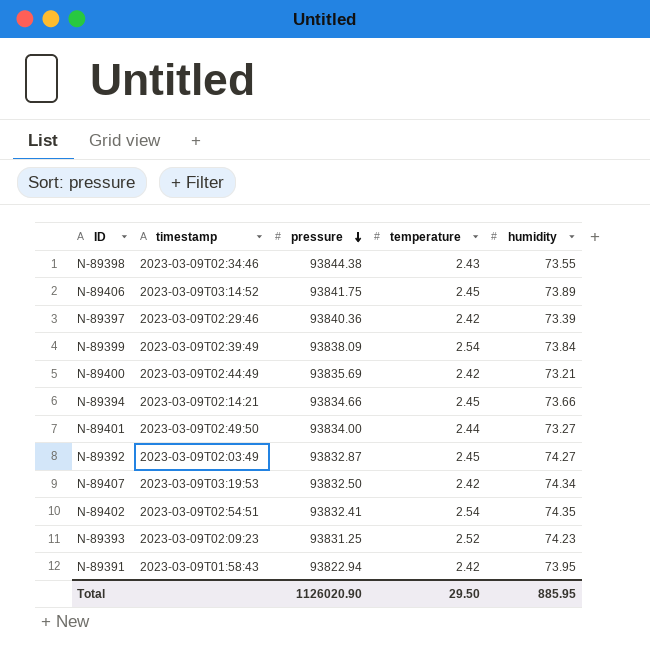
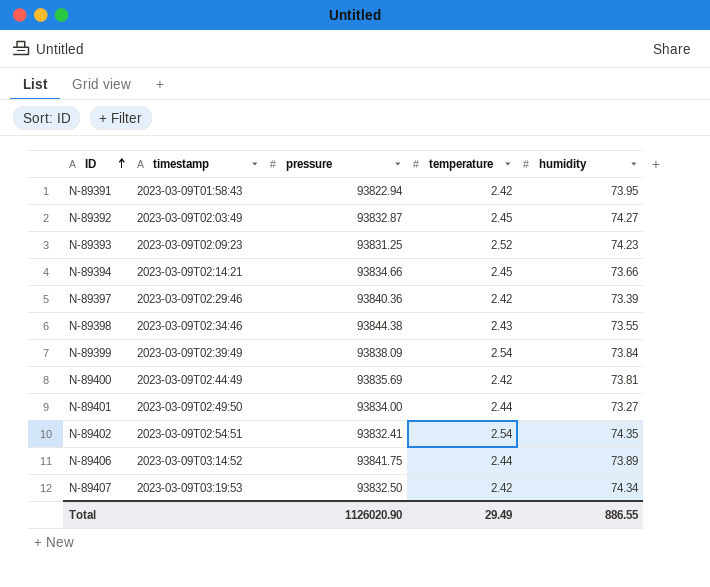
row order: pressure descending -> ID ascending
N-89400 | humidity: 73.21 -> 73.81
N-89406 | temperature: 2.45 -> 2.44
Total | temperature: 29.50 -> 29.49
Total | humidity: 885.95 -> 886.55

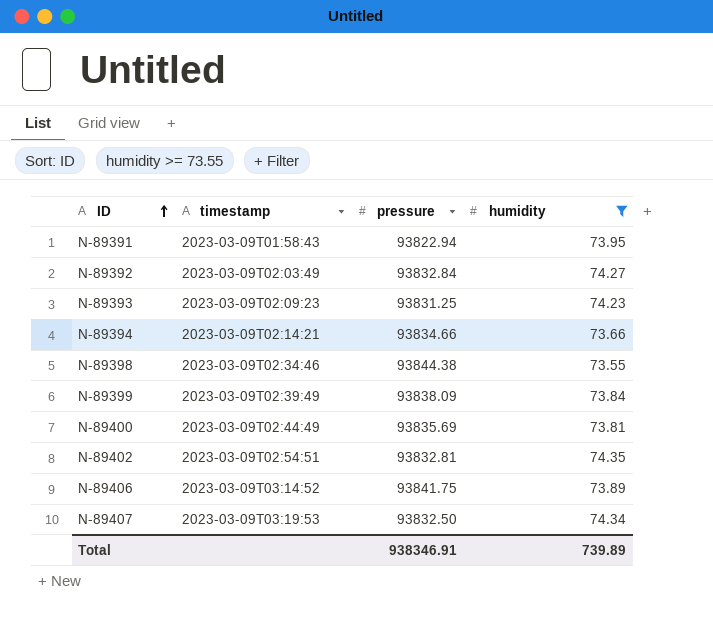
filter: none -> humidity >= 73.55
column temperature | position: 4 -> none
N-89392 | pressure: 93832.87 -> 93832.84
N-89402 | pressure: 93832.41 -> 93832.81
Total | pressure: 1126020.90 -> 938346.91
Total | humidity: 886.55 -> 739.89

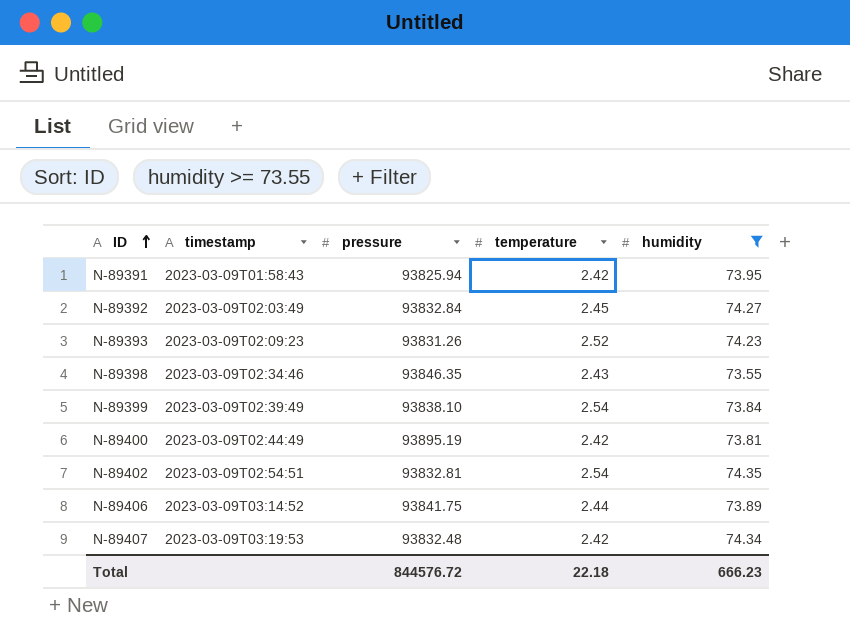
column temperature | position: none -> 4
row N-89394: 2023-03-09T02:14:21 | 93834.66 | 73.66 -> none
N-89391 | pressure: 93822.94 -> 93825.94
N-89393 | pressure: 93831.25 -> 93831.26
N-89398 | pressure: 93844.38 -> 93846.35
N-89399 | pressure: 93838.09 -> 93838.10
N-89400 | pressure: 93835.69 -> 93895.19
N-89407 | pressure: 93832.50 -> 93832.48
Total | pressure: 938346.91 -> 844576.72
Total | humidity: 739.89 -> 666.23

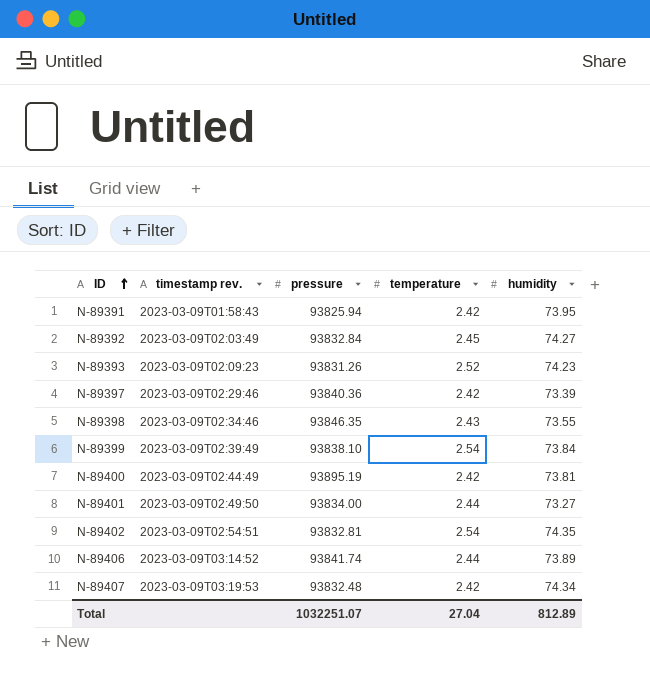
filter: humidity >= 73.55 -> none
column name: timestamp -> timestamp rev.
N-89406 | pressure: 93841.75 -> 93841.74
Total | pressure: 844576.72 -> 1032251.07
Total | temperature: 22.18 -> 27.04
Total | humidity: 666.23 -> 812.89

